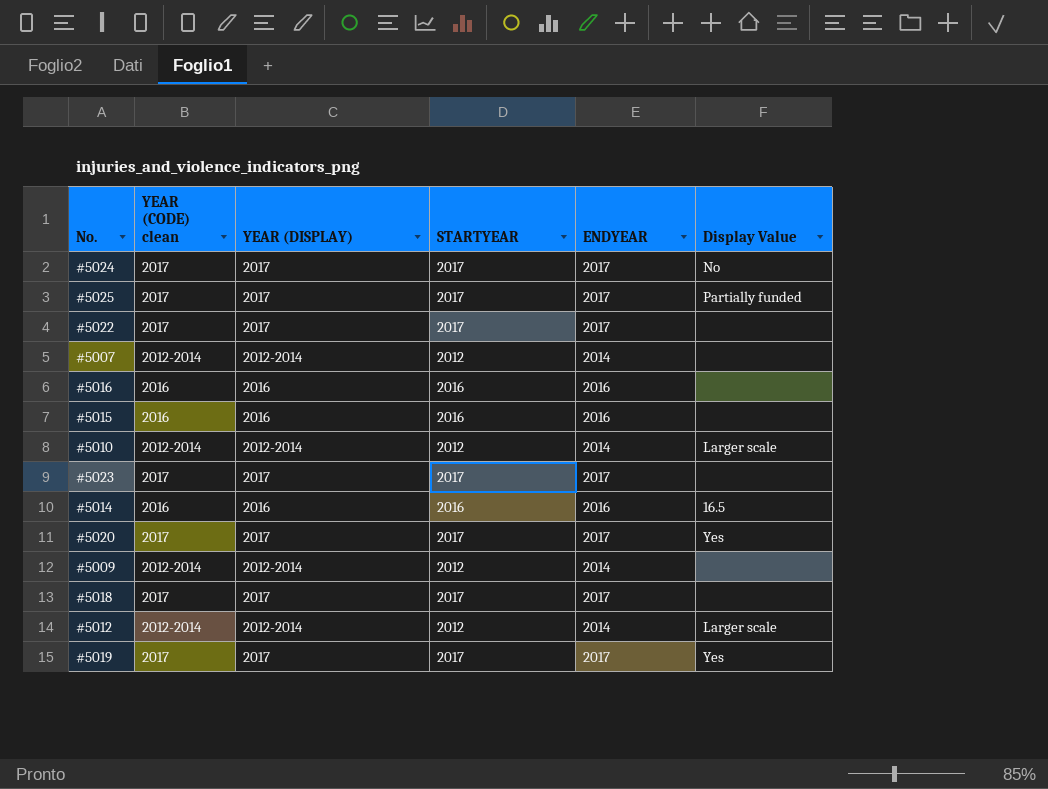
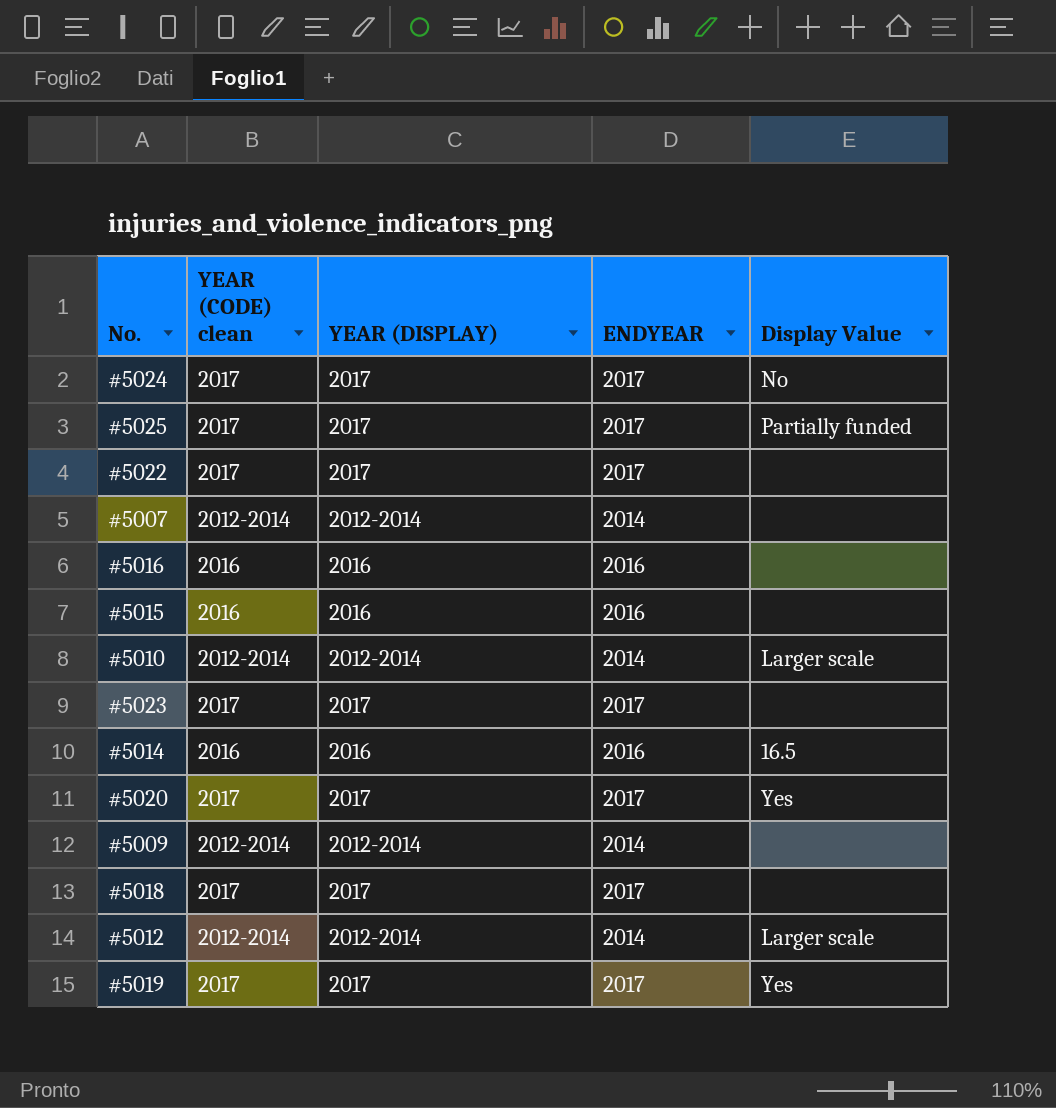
column STARTYEAR | position: 4 -> none

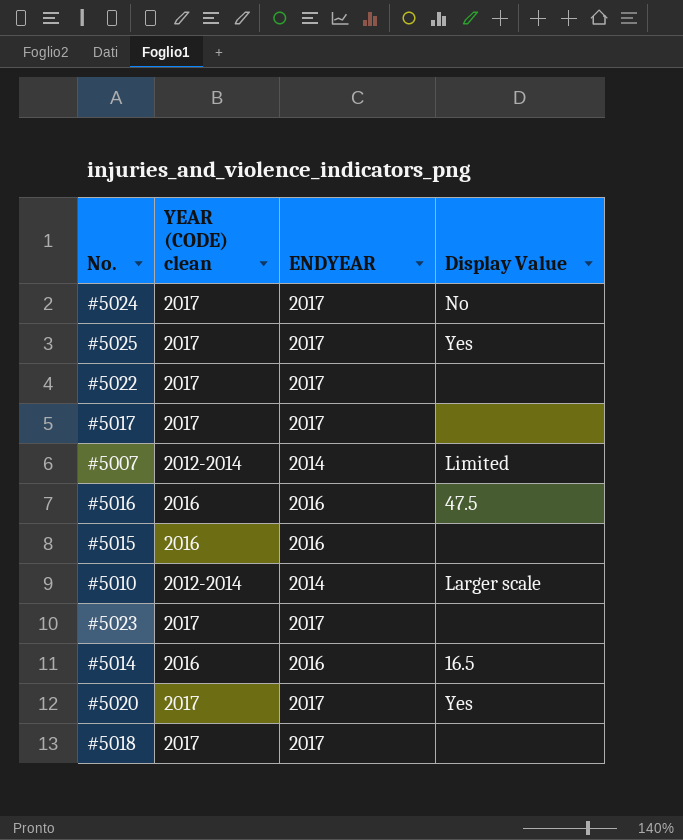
column YEAR (DISPLAY) | position: 3 -> none
row #5009: 2012-2014 | 2012-2014 | 2014 | none -> none
row #5012: 2012-2014 | 2012-2014 | 2014 | Larger scale -> none
row #5019: 2017 | 2017 | 2017 | Yes -> none
#5025 | Display Value: Partially funded -> Yes
row #5017: none -> 2017 | 2017 | none
#5007 | Display Value: none -> Limited
#5016 | Display Value: none -> 47.5

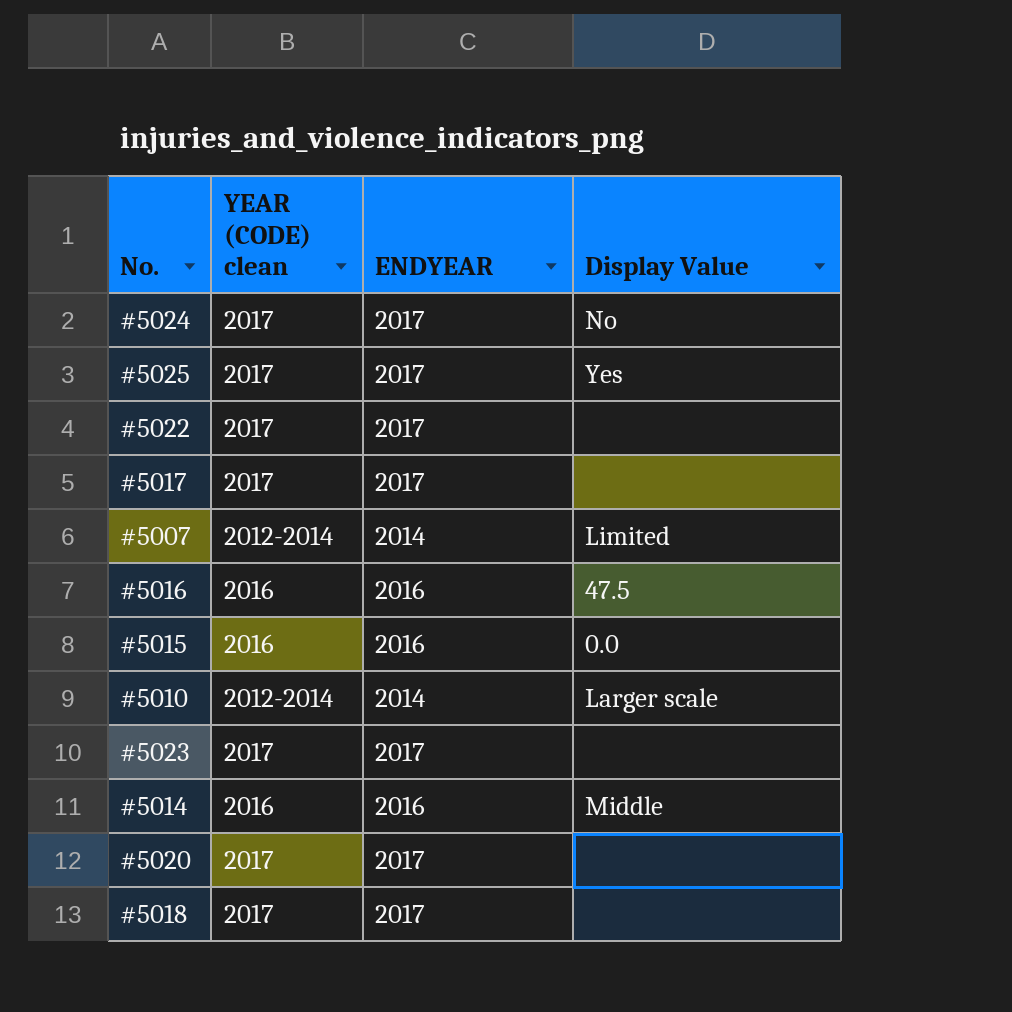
#5015 | Display Value: none -> 0.0
#5014 | Display Value: 16.5 -> Middle
#5020 | Display Value: Yes -> none

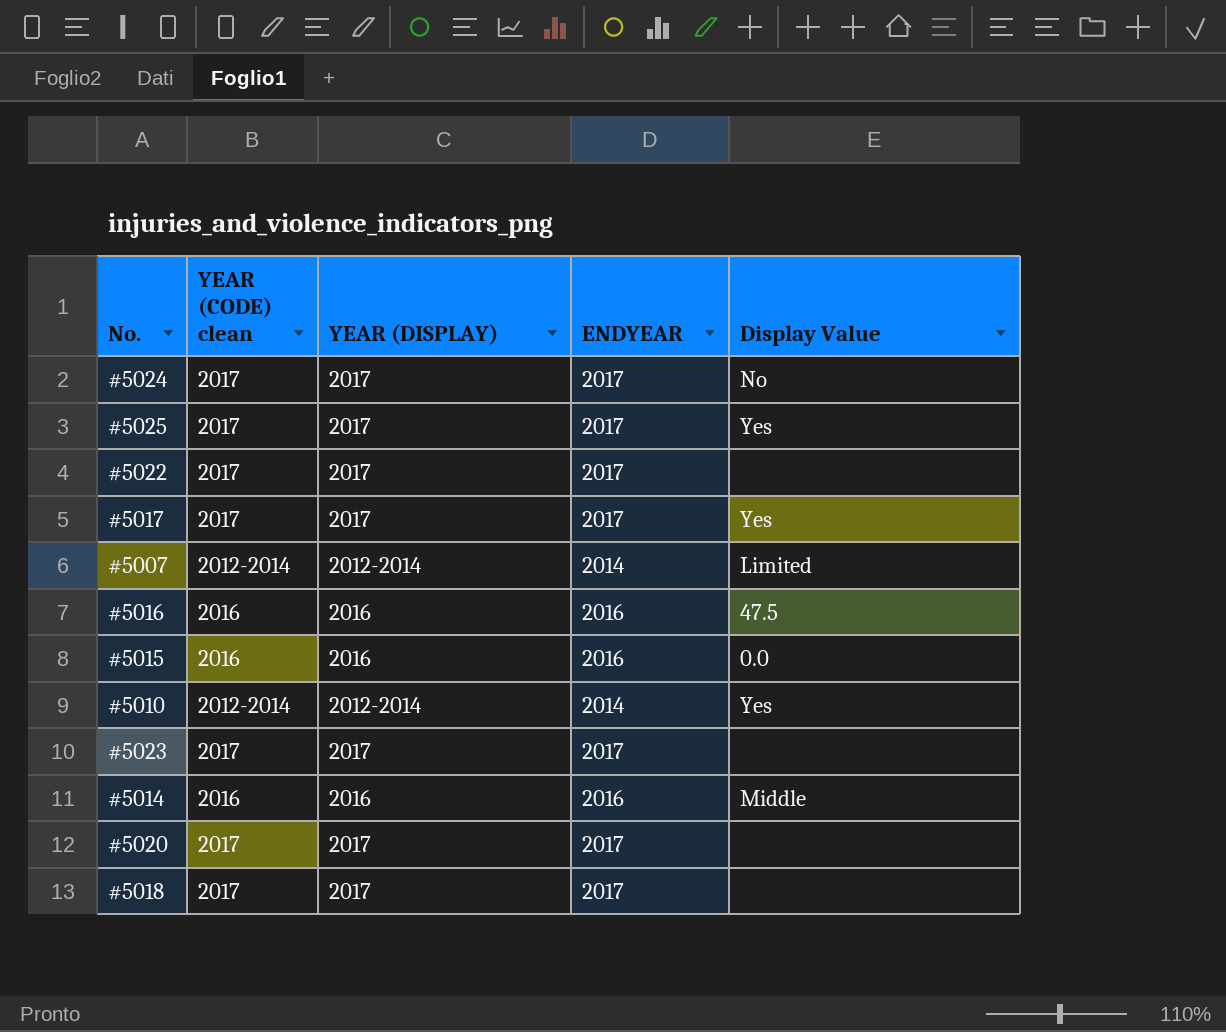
column YEAR (DISPLAY) | position: none -> 3
#5017 | Display Value: none -> Yes
#5010 | Display Value: Larger scale -> Yes

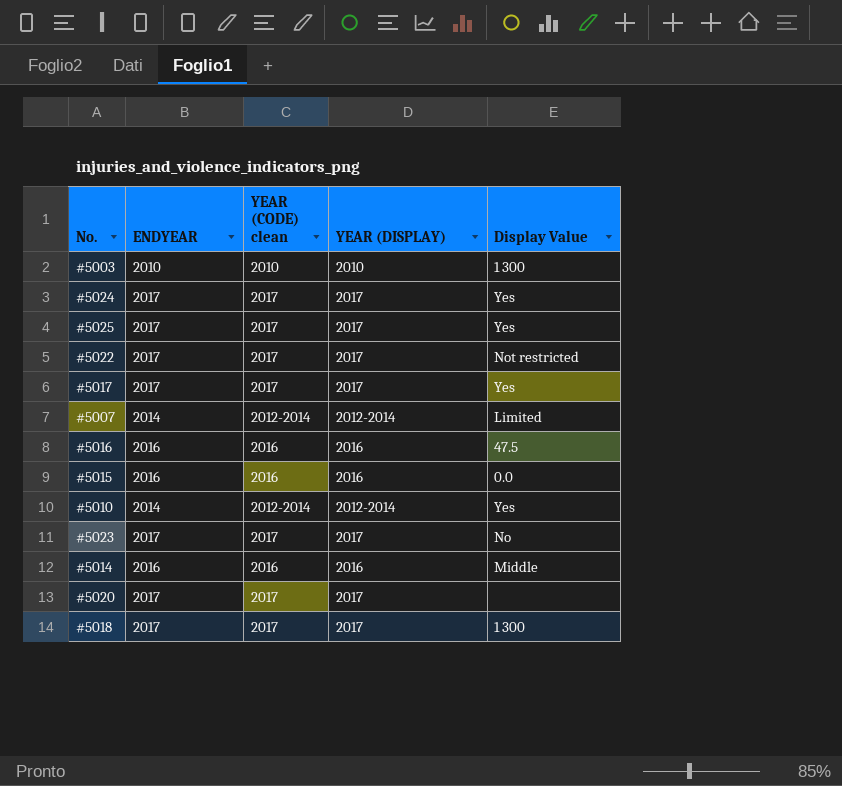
column ENDYEAR | position: 4 -> 2
row #5003: none -> 2010 | 2010 | 2010 | 1 300
#5024 | Display Value: No -> Yes
#5022 | Display Value: none -> Not restricted
#5023 | Display Value: none -> No
#5018 | Display Value: none -> 1 300

